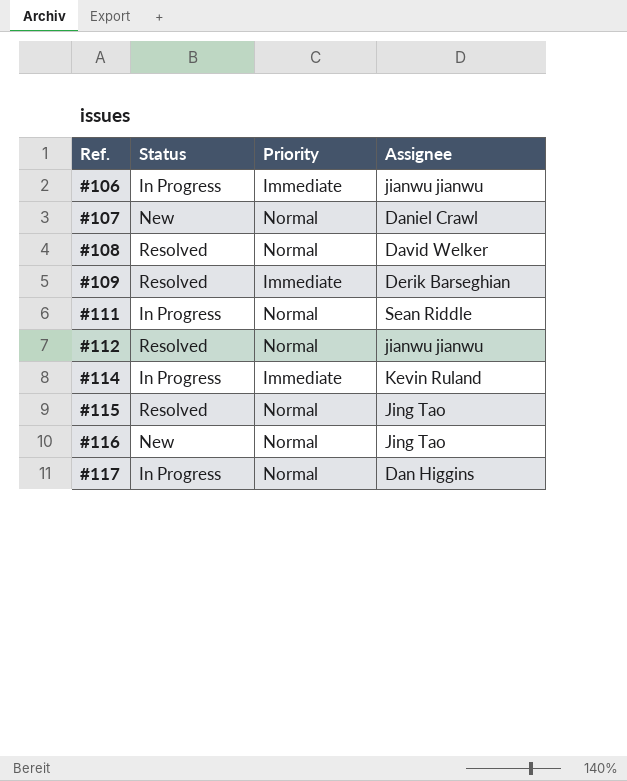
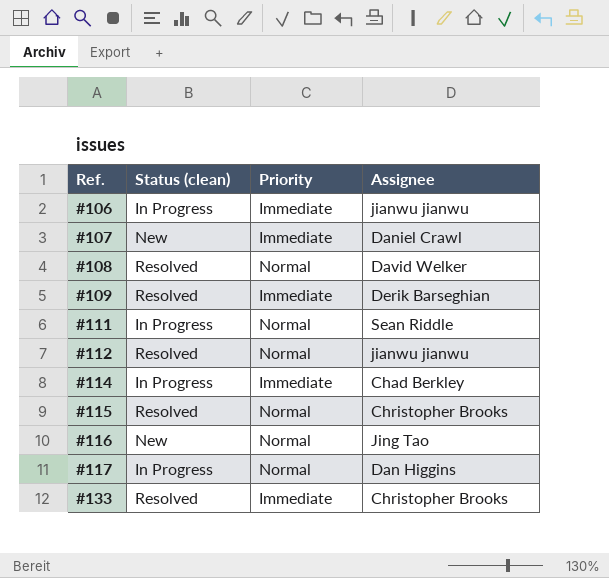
column name: Status -> Status (clean)
#107 | Priority: Normal -> Immediate
#114 | Assignee: Kevin Ruland -> Chad Berkley
#115 | Assignee: Jing Tao -> Christopher Brooks
row #133: none -> Resolved | Immediate | Christopher Brooks

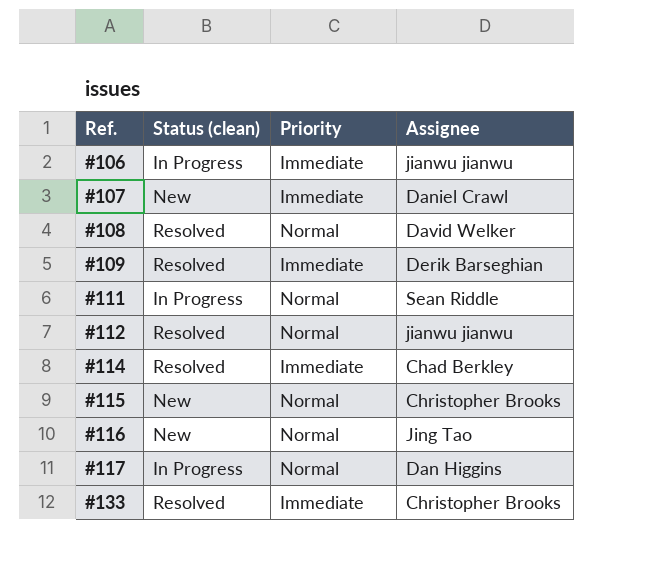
#114 | Status (clean): In Progress -> Resolved
#115 | Status (clean): Resolved -> New

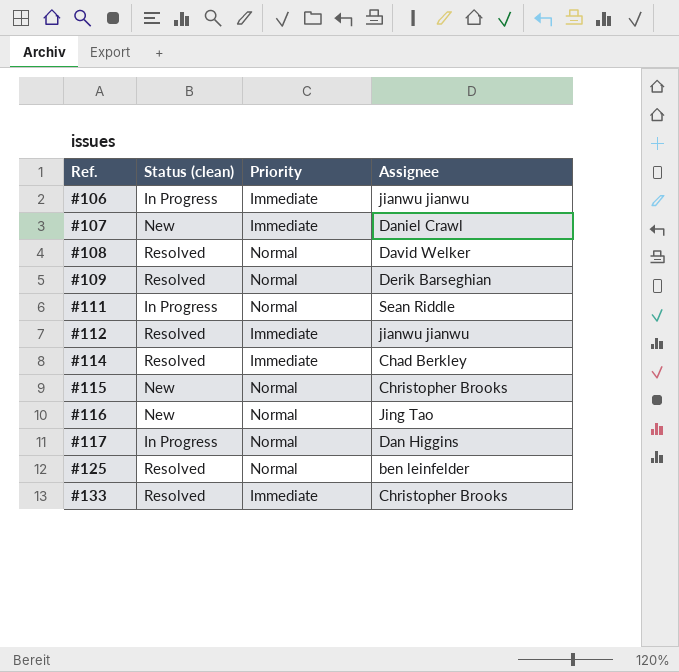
#109 | Priority: Immediate -> Normal
#112 | Priority: Normal -> Immediate
row #125: none -> Resolved | Normal | ben leinfelder

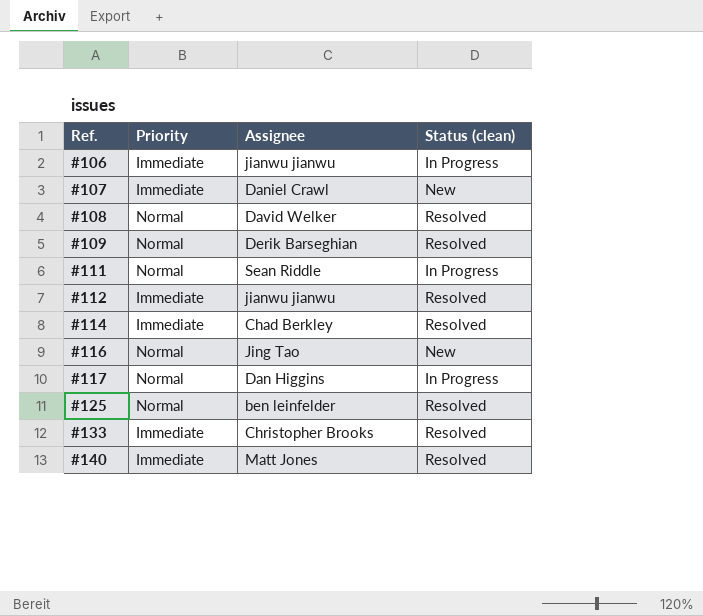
column Status (clean) | position: 2 -> 4
row #115: New | Normal | Christopher Brooks -> none
row #140: none -> Immediate | Matt Jones | Resolved

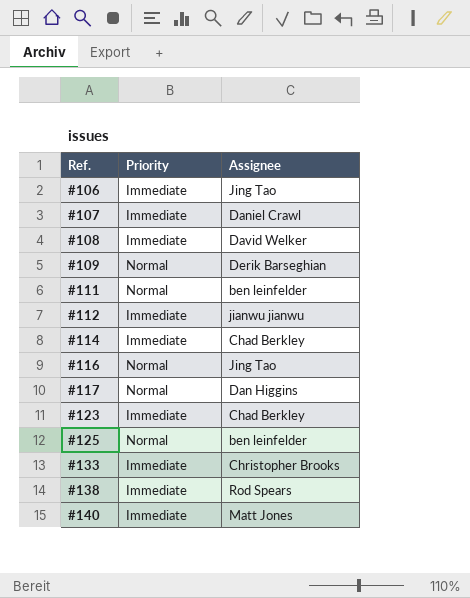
column Status (clean) | position: 4 -> none
#106 | Assignee: jianwu jianwu -> Jing Tao
#108 | Priority: Normal -> Immediate
#111 | Assignee: Sean Riddle -> ben leinfelder
row #123: none -> Immediate | Chad Berkley
row #138: none -> Immediate | Rod Spears

